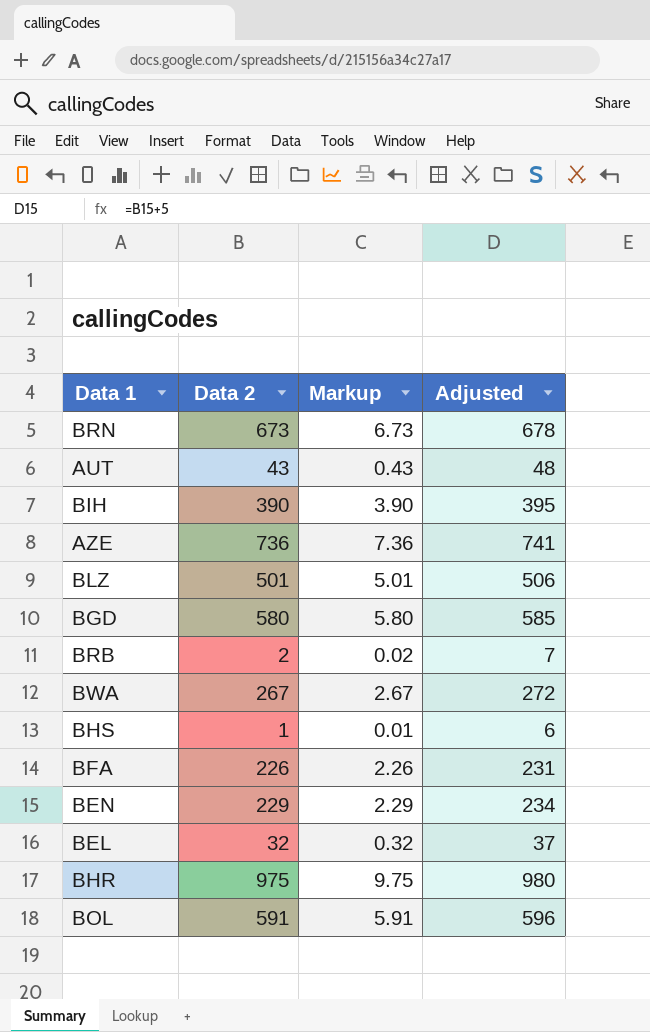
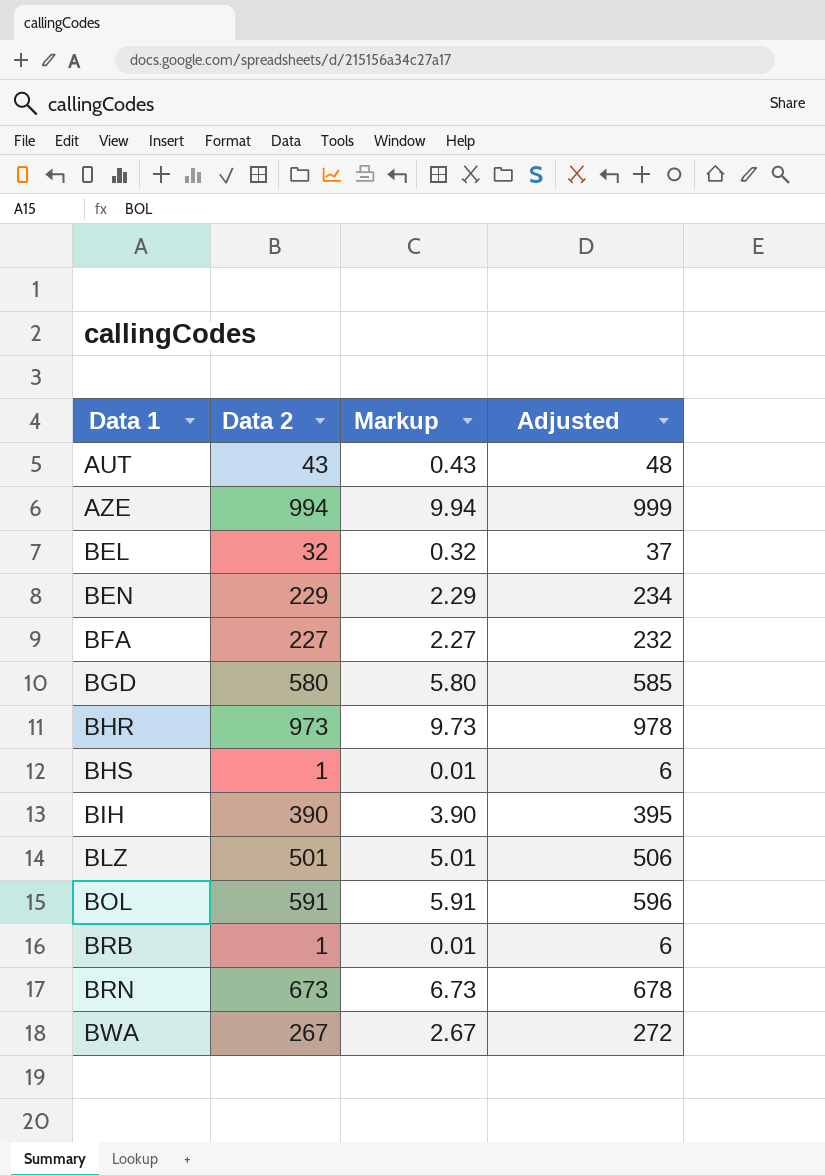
row order: none -> Data 1 ascending
AZE | Data 2: 736 -> 994
AZE | Markup: 7.36 -> 9.94
AZE | Adjusted: 741 -> 999
BFA | Data 2: 226 -> 227
BFA | Markup: 2.26 -> 2.27
BFA | Adjusted: 231 -> 232
BHR | Data 2: 975 -> 973
BHR | Markup: 9.75 -> 9.73
BHR | Adjusted: 980 -> 978
BRB | Data 2: 2 -> 1
BRB | Markup: 0.02 -> 0.01
BRB | Adjusted: 7 -> 6

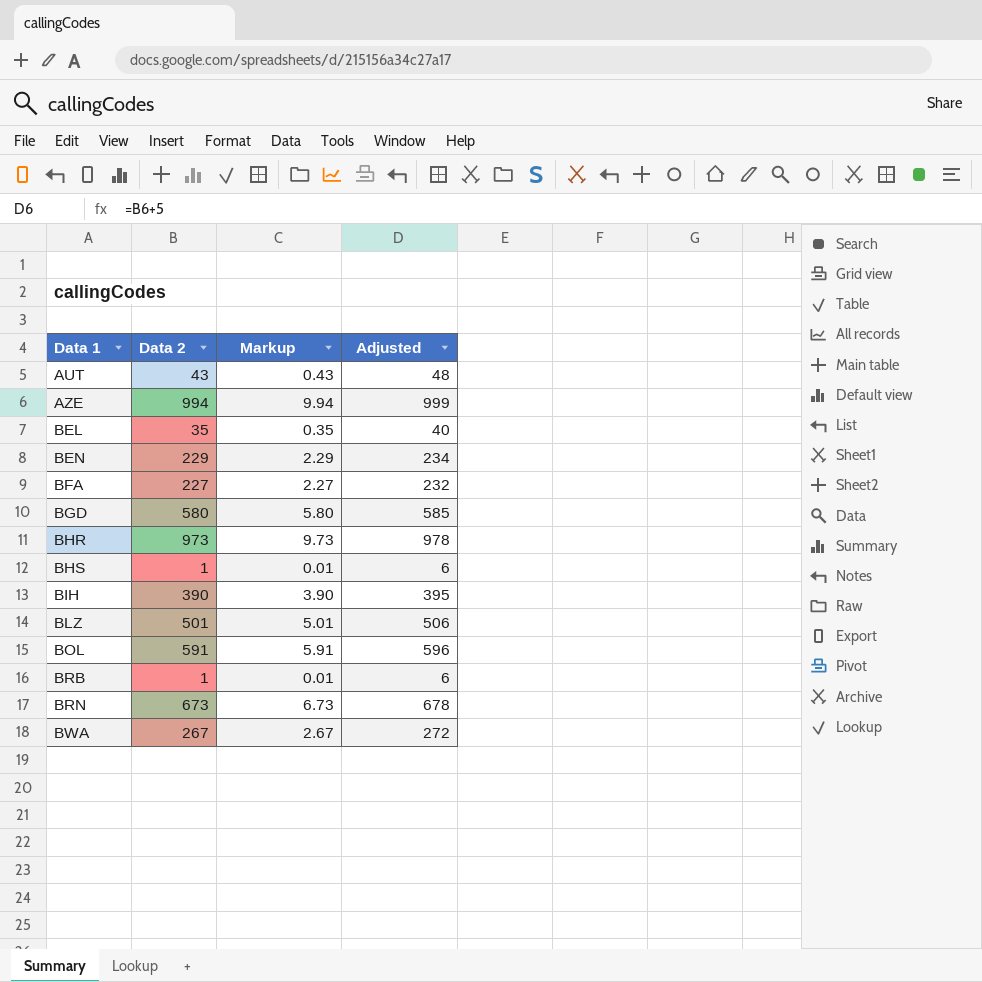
BEL | Data 2: 32 -> 35
BEL | Markup: 0.32 -> 0.35
BEL | Adjusted: 37 -> 40

